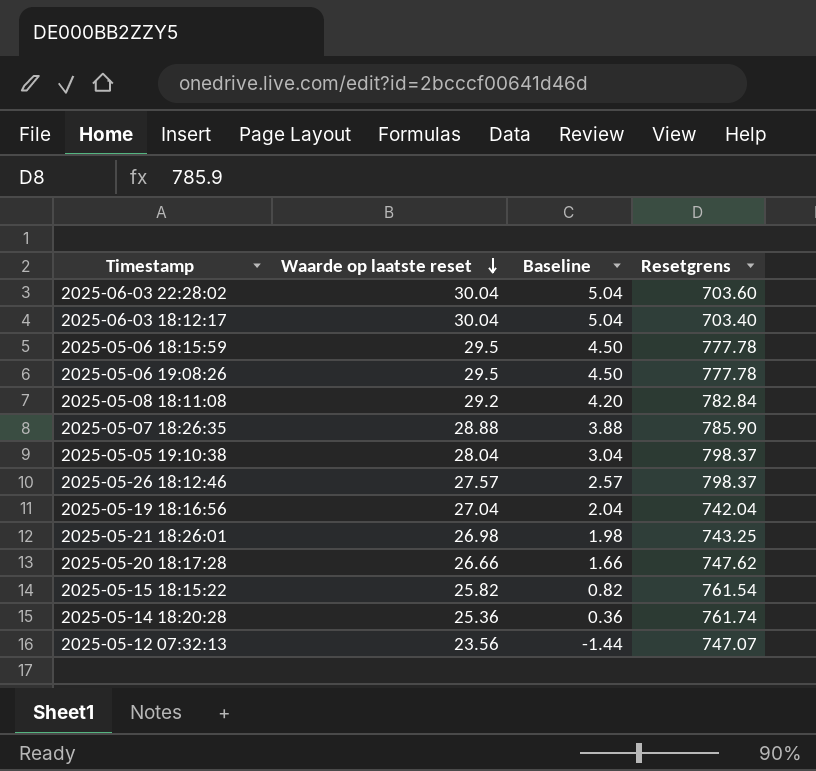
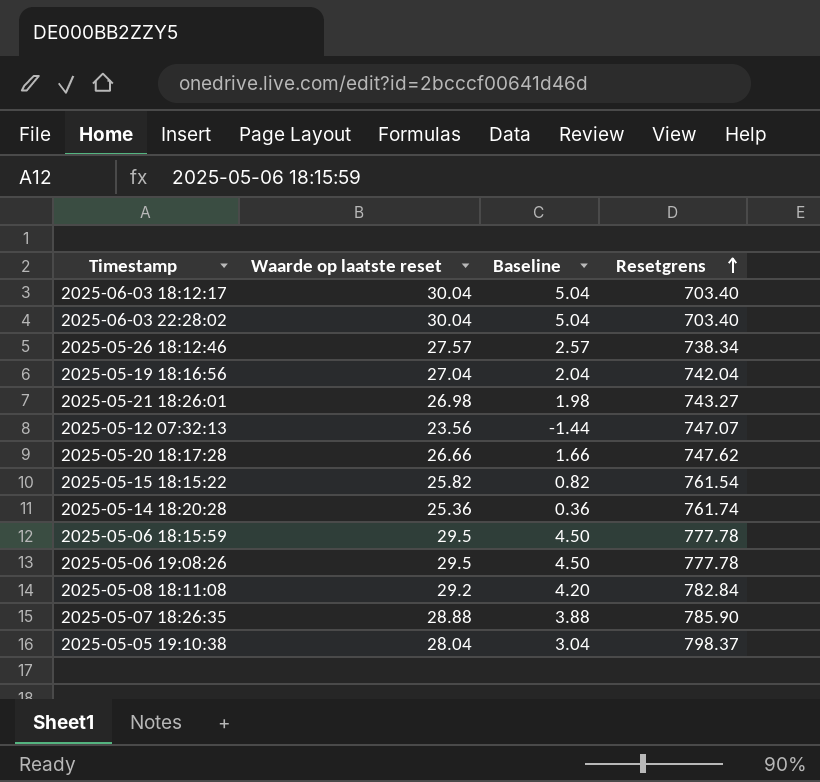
row order: Waarde op laatste reset descending -> Resetgrens ascending
2025-06-03 22:28:02 | Resetgrens: 703.60 -> 703.40
2025-05-26 18:12:46 | Resetgrens: 798.37 -> 738.34
2025-05-21 18:26:01 | Resetgrens: 743.25 -> 743.27

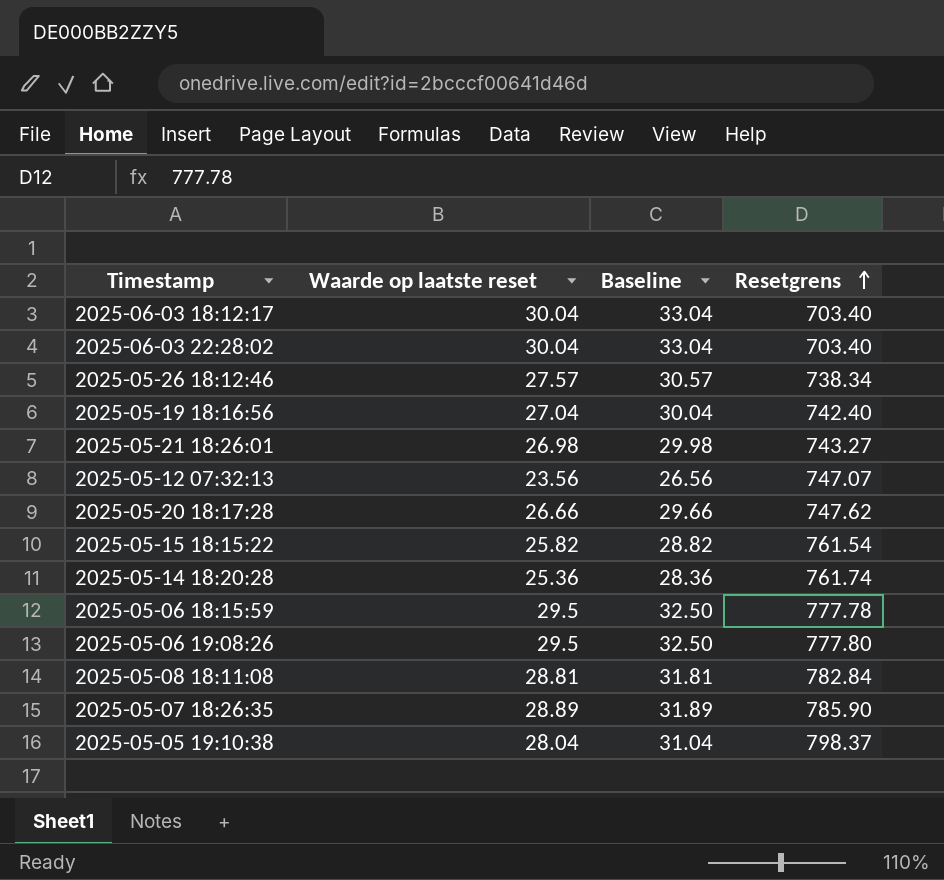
column Baseline | formula: [Waarde op laatste reset] - 25 -> [Waarde op laatste reset] + 3
2025-05-19 18:16:56 | Resetgrens: 742.04 -> 742.40
2025-05-06 19:08:26 | Resetgrens: 777.78 -> 777.80
2025-05-08 18:11:08 | Waarde op laatste reset: 29.2 -> 28.81
2025-05-07 18:26:35 | Waarde op laatste reset: 28.88 -> 28.89

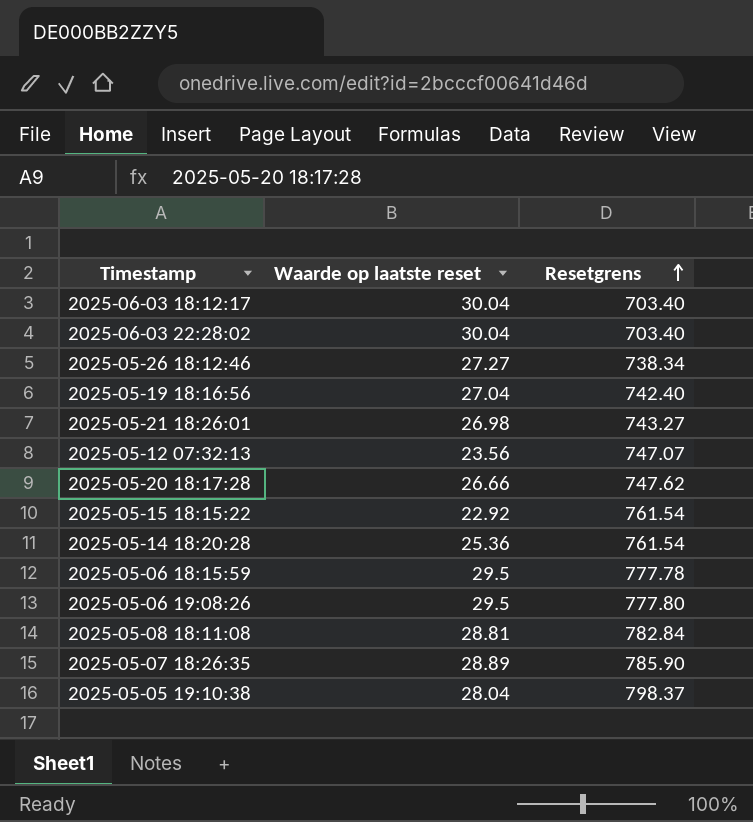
column Baseline | formula: [Waarde op laatste reset] + 3 -> none
2025-05-26 18:12:46 | Waarde op laatste reset: 27.57 -> 27.27
2025-05-15 18:15:22 | Waarde op laatste reset: 25.82 -> 22.92
2025-05-14 18:20:28 | Resetgrens: 761.74 -> 761.54

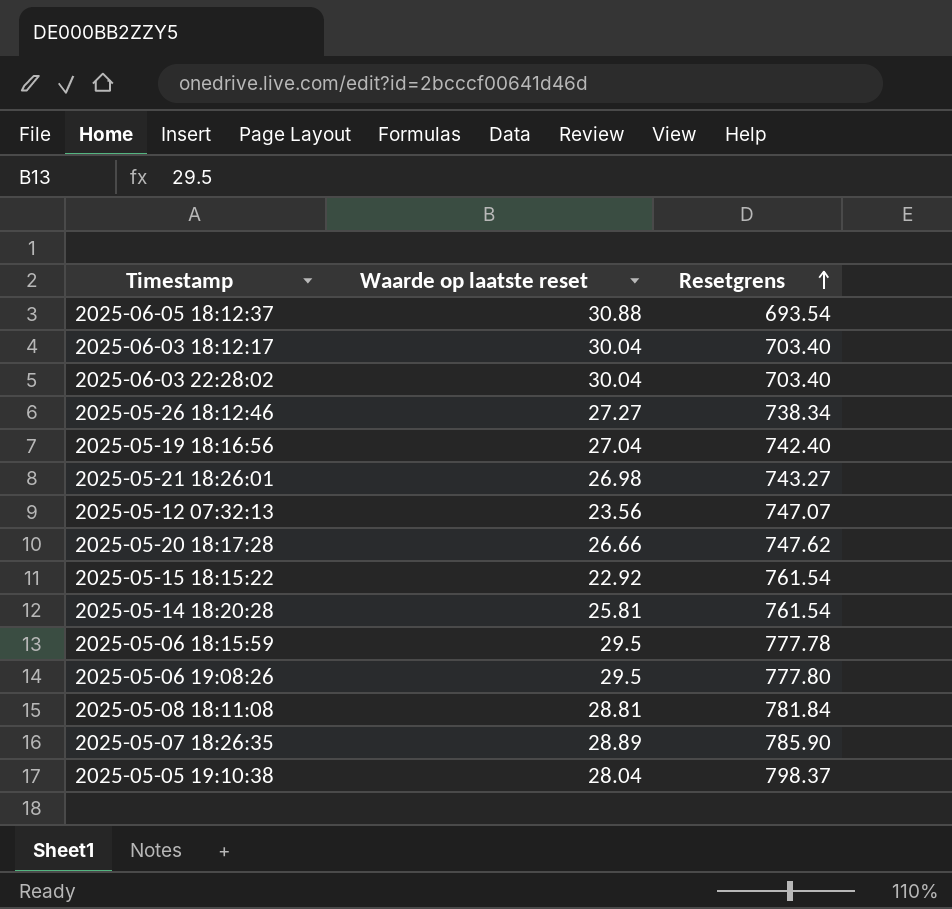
row 2025-06-05 18:12:37: none -> 30.88 | 693.54
2025-05-14 18:20:28 | Waarde op laatste reset: 25.36 -> 25.81
2025-05-08 18:11:08 | Resetgrens: 782.84 -> 781.84

